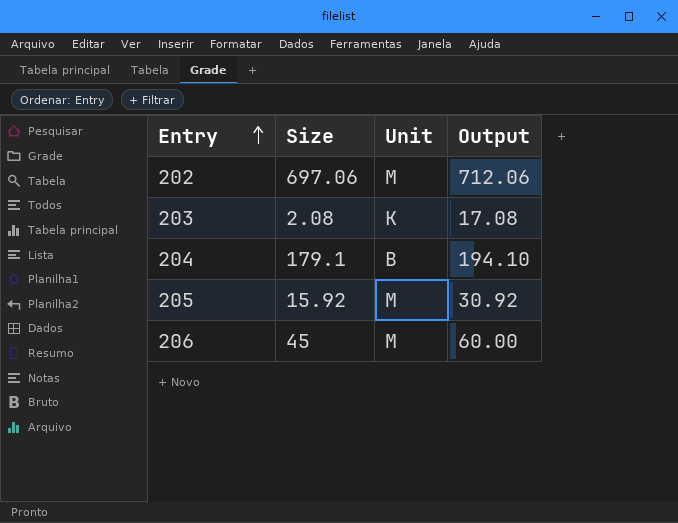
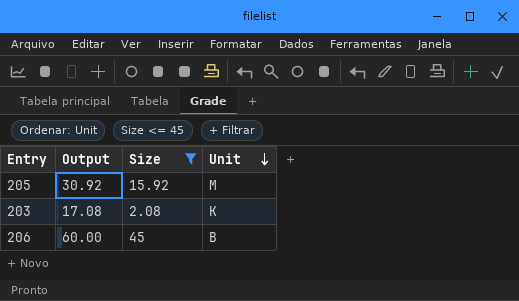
filter: none -> Size <= 45
row order: Entry ascending -> Unit descending
column Output | position: 4 -> 2
206 | Unit: M -> B

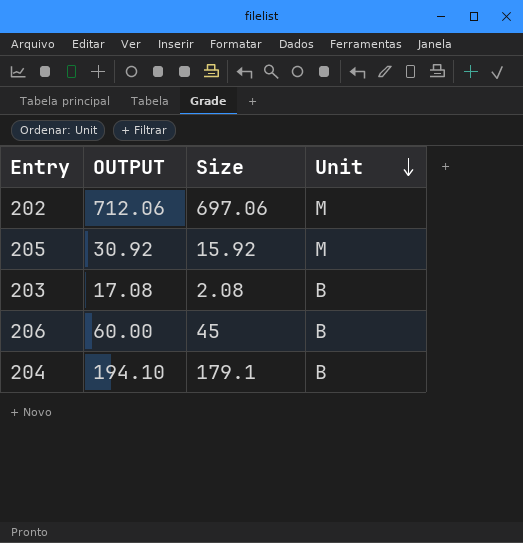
filter: Size <= 45 -> none
column name: Output -> OUTPUT
203 | Unit: K -> B

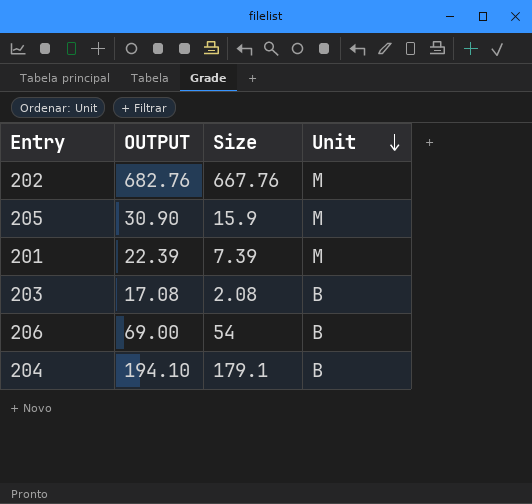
202 | OUTPUT: 712.06 -> 682.76
202 | Size: 697.06 -> 667.76
205 | OUTPUT: 30.92 -> 30.90
205 | Size: 15.92 -> 15.9
row 201: none -> 22.39 | 7.39 | M
206 | OUTPUT: 60.00 -> 69.00
206 | Size: 45 -> 54

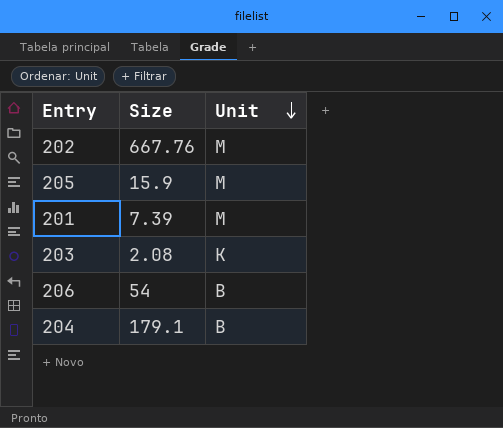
column OUTPUT | formula: [Size] + 15 -> none
203 | Unit: B -> K

